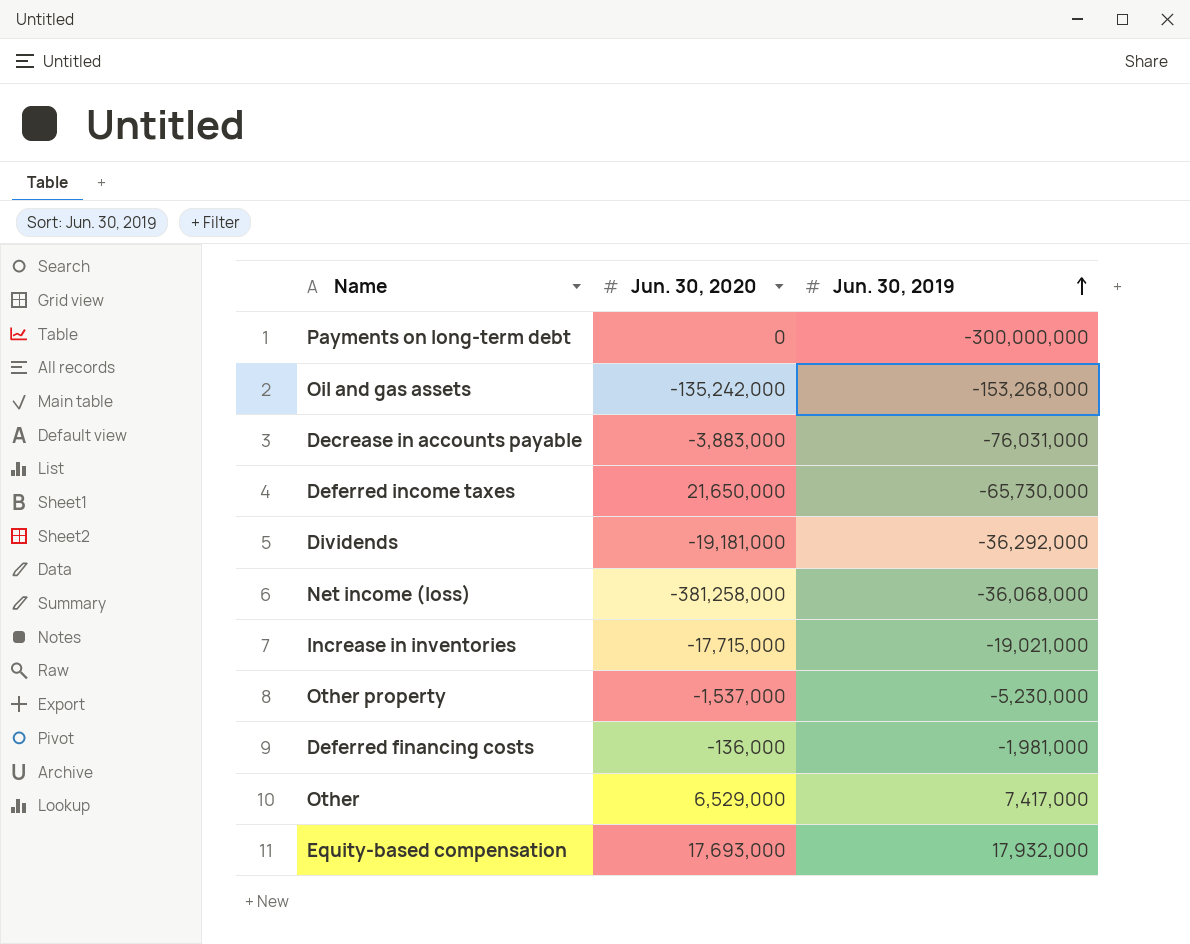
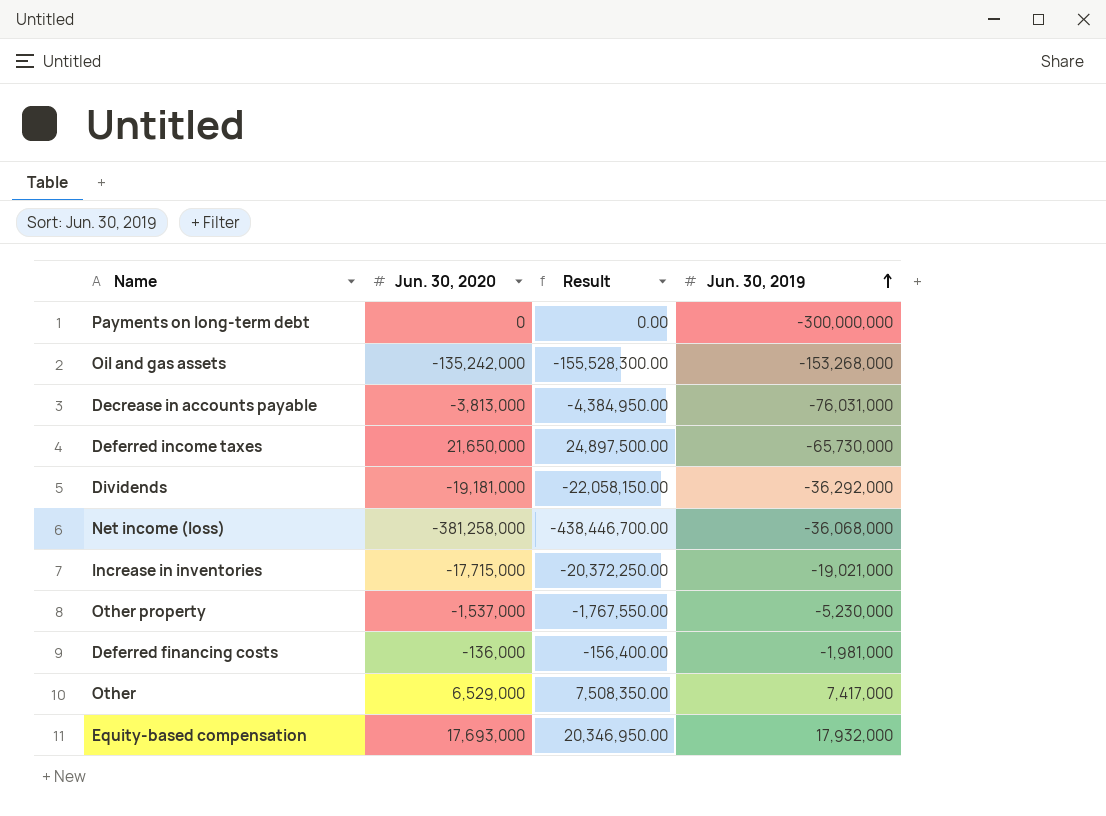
column Result | formula: none -> [Jun. 30, 2020] * 1.15
Decrease in accounts payable | Jun. 30, 2020: -3,883,000 -> -3,813,000

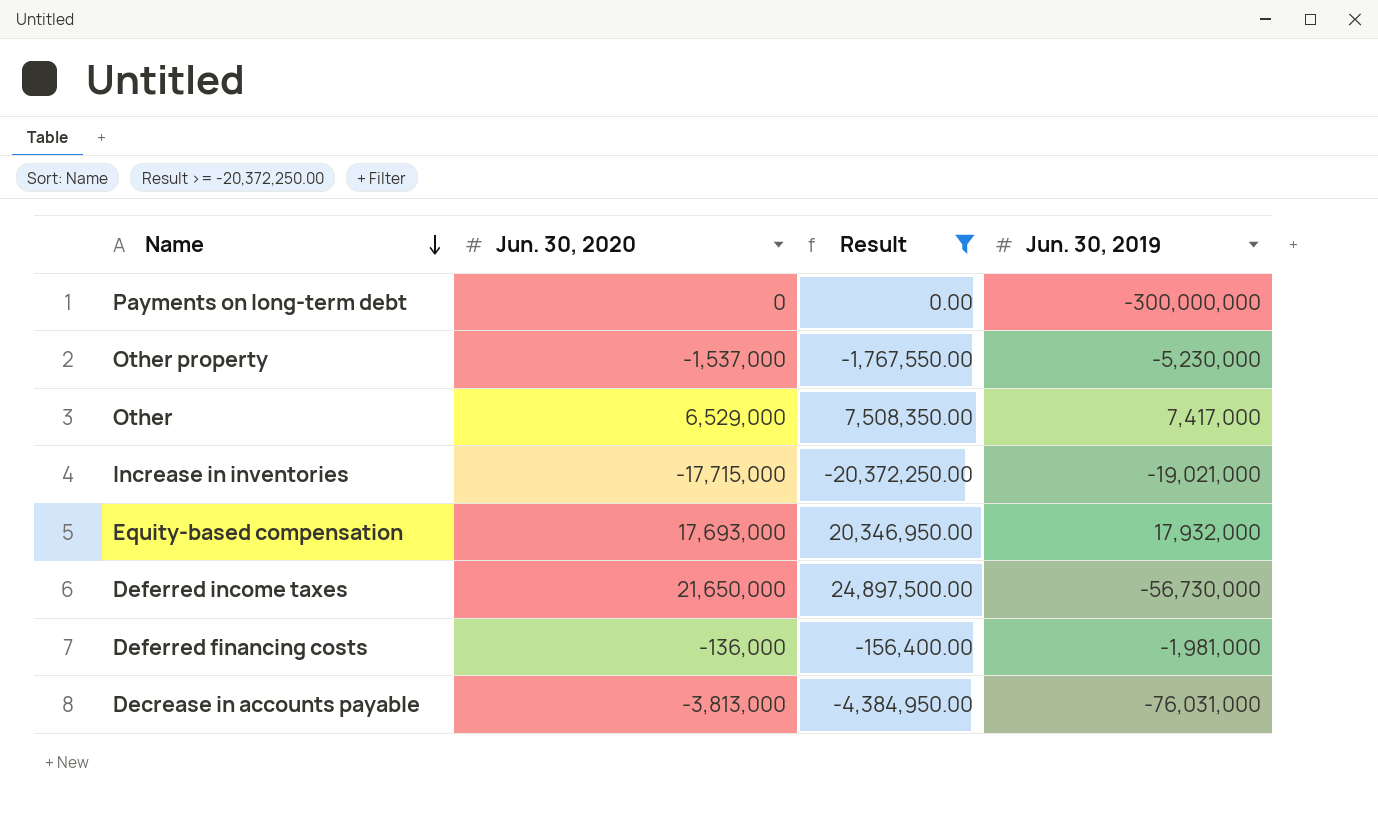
filter: none -> Result >= -20,372,250.00
row order: Jun. 30, 2019 ascending -> Name descending
Deferred income taxes | Jun. 30, 2019: -65,730,000 -> -56,730,000

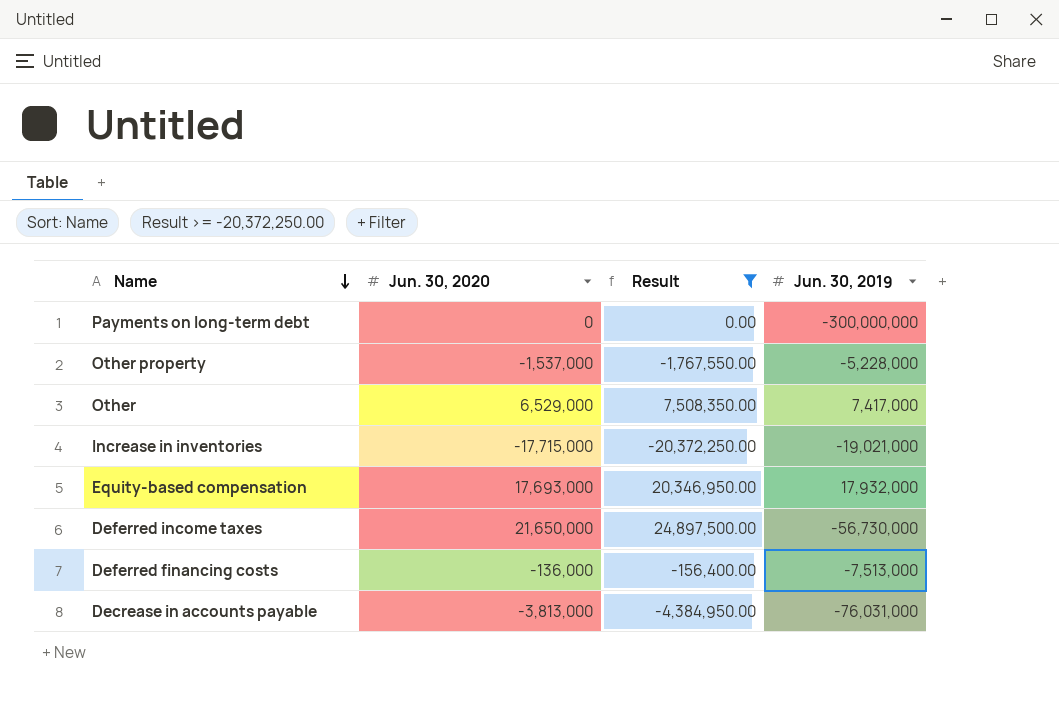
Other property | Jun. 30, 2019: -5,230,000 -> -5,228,000
Deferred financing costs | Jun. 30, 2019: -1,981,000 -> -7,513,000

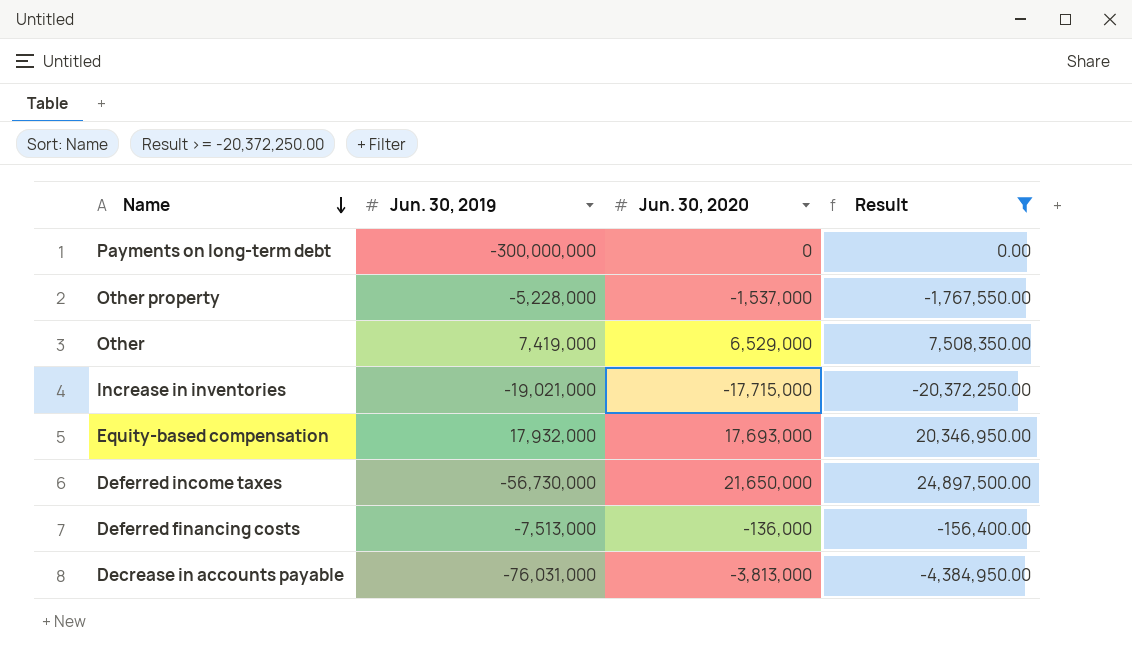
column Jun. 30, 2019 | position: 4 -> 2
Other | Jun. 30, 2019: 7,417,000 -> 7,419,000

